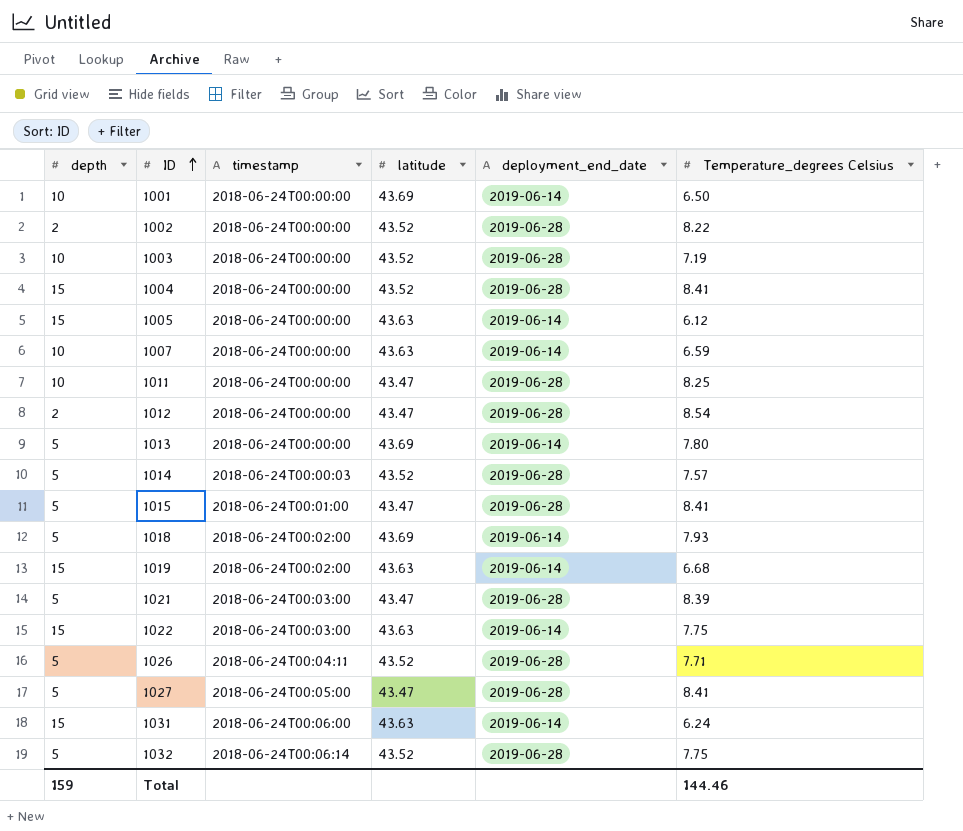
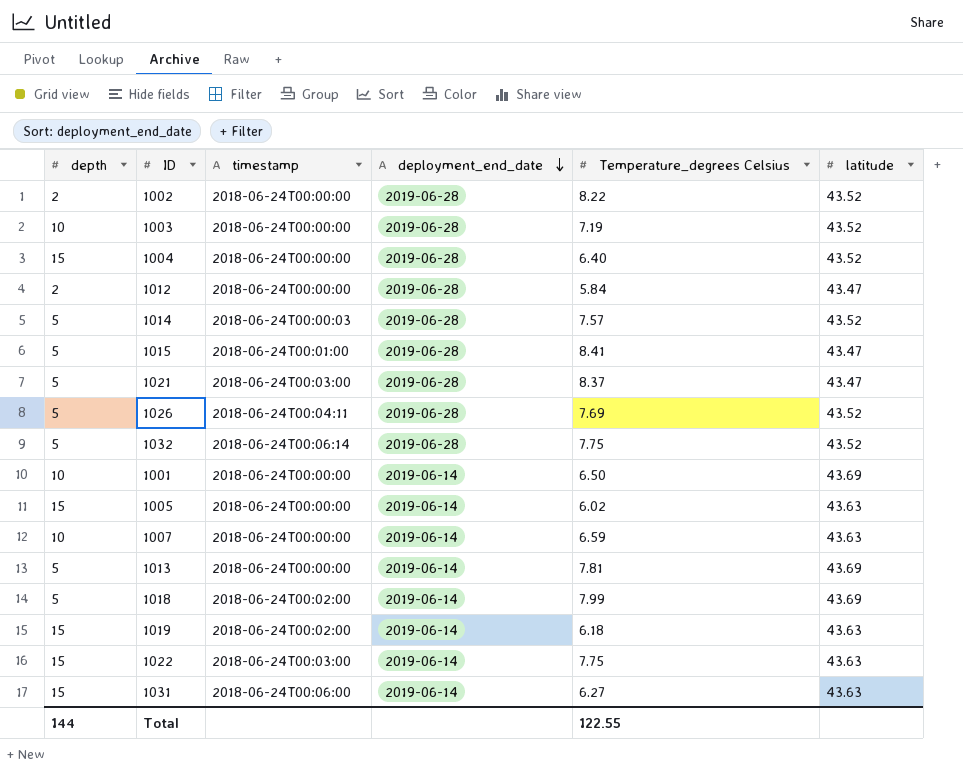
row order: ID ascending -> deployment_end_date descending
column latitude | position: 4 -> 6
row 1011: 10 | 2018-06-24T00:00:00 | 43.47 | 2019-06-28 | 8.25 -> none
row 1027: 5 | 2018-06-24T00:05:00 | 43.47 | 2019-06-28 | 8.41 -> none
1004 | Temperature_degrees Celsius: 8.41 -> 6.40
1012 | Temperature_degrees Celsius: 8.54 -> 5.84
1021 | Temperature_degrees Celsius: 8.39 -> 8.37
1026 | Temperature_degrees Celsius: 7.71 -> 7.69
1005 | Temperature_degrees Celsius: 6.12 -> 6.02
1013 | Temperature_degrees Celsius: 7.80 -> 7.81
1018 | Temperature_degrees Celsius: 7.93 -> 7.99
1019 | Temperature_degrees Celsius: 6.68 -> 6.18
1031 | Temperature_degrees Celsius: 6.24 -> 6.27
Total | depth: 159 -> 144
Total | Temperature_degrees Celsius: 144.46 -> 122.55

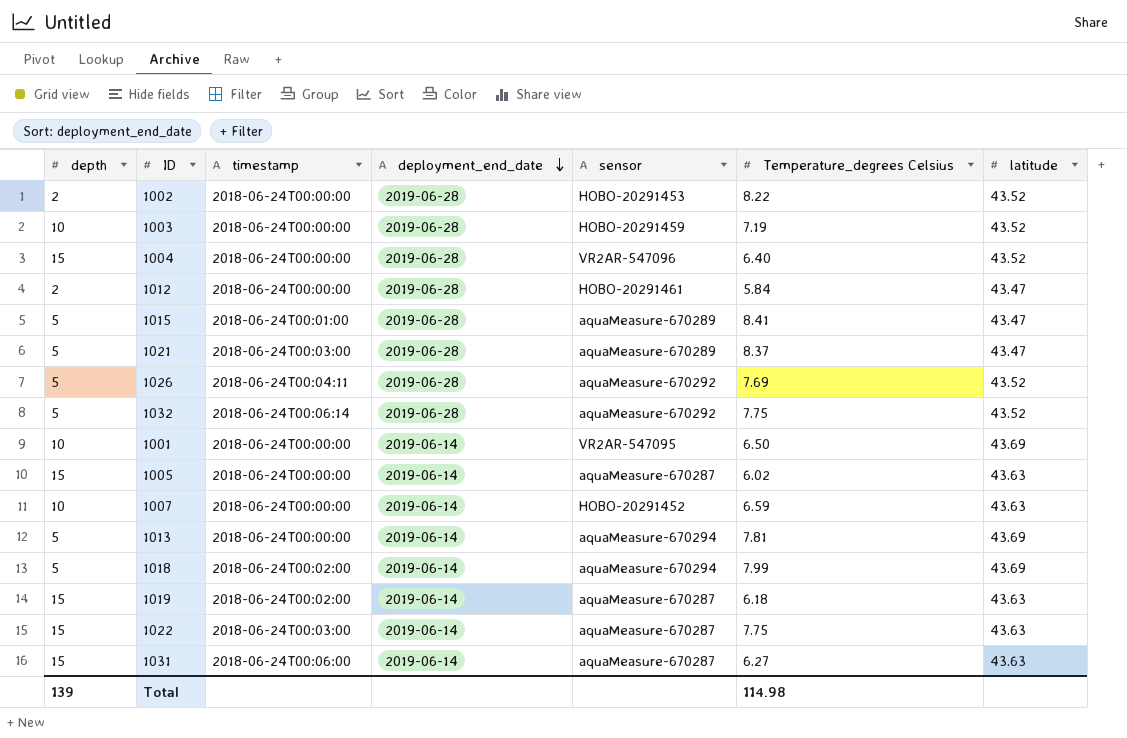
column sensor | position: none -> 5
row 1014: 5 | 2018-06-24T00:00:03 | 2019-06-28 | 7.57 | 43.52 -> none
Total | depth: 144 -> 139
Total | Temperature_degrees Celsius: 122.55 -> 114.98

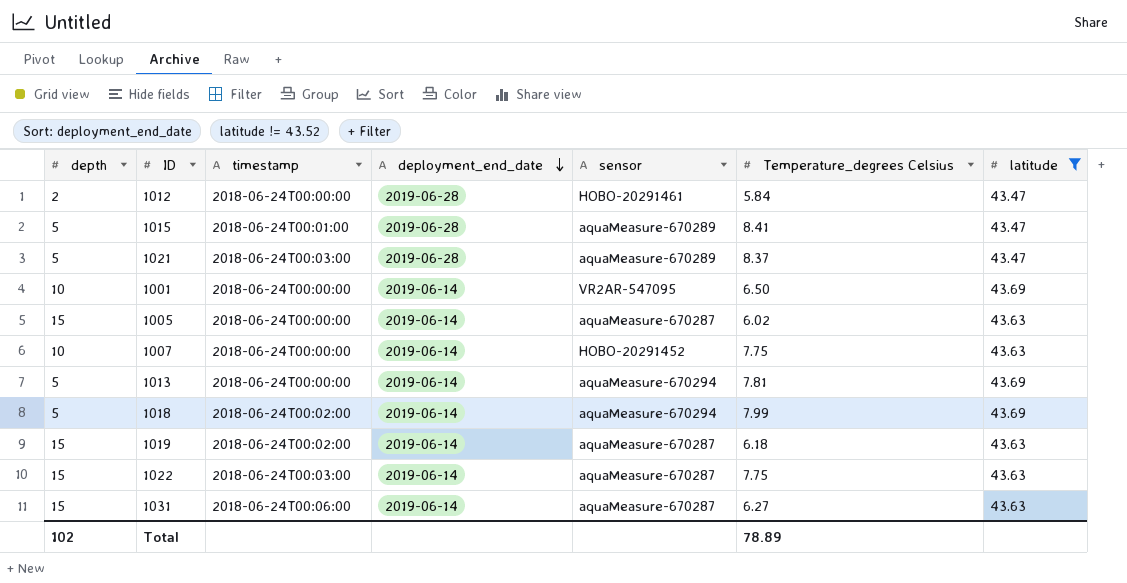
filter: none -> latitude != 43.52
1007 | Temperature_degrees Celsius: 6.59 -> 7.75
Total | depth: 139 -> 102
Total | Temperature_degrees Celsius: 114.98 -> 78.89

